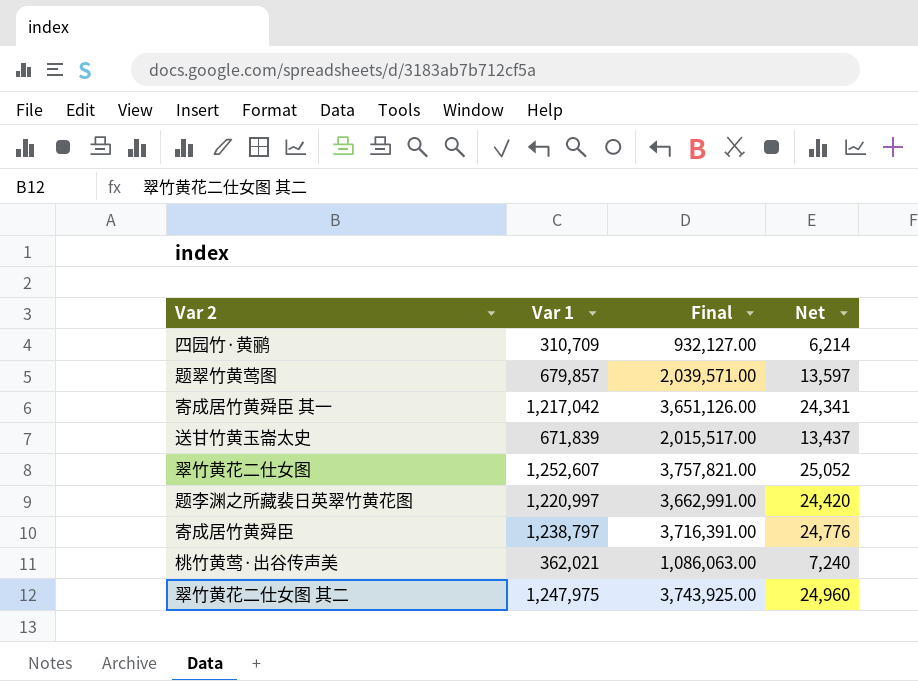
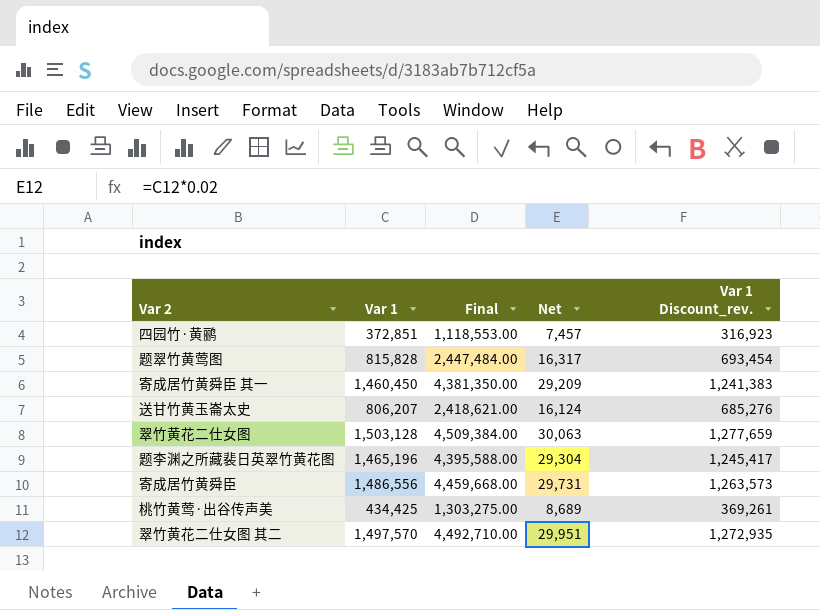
column Var 1 Discount_rev. | formula: none -> [Var 1] * 0.85
四园竹·黄鹂 | Var 1: 310,709 -> 372,851
四园竹·黄鹂 | Final: 932,127.00 -> 1,118,553.00
四园竹·黄鹂 | Net: 6,214 -> 7,457
题翠竹黄莺图 | Var 1: 679,857 -> 815,828
题翠竹黄莺图 | Final: 2,039,571.00 -> 2,447,484.00
题翠竹黄莺图 | Net: 13,597 -> 16,317
寄成居竹黄舜臣 其一 | Var 1: 1,217,042 -> 1,460,450
寄成居竹黄舜臣 其一 | Final: 3,651,126.00 -> 4,381,350.00
寄成居竹黄舜臣 其一 | Net: 24,341 -> 29,209
送甘竹黄玉崙太史 | Var 1: 671,839 -> 806,207
送甘竹黄玉崙太史 | Final: 2,015,517.00 -> 2,418,621.00
送甘竹黄玉崙太史 | Net: 13,437 -> 16,124
翠竹黄花二仕女图 | Var 1: 1,252,607 -> 1,503,128
翠竹黄花二仕女图 | Final: 3,757,821.00 -> 4,509,384.00
翠竹黄花二仕女图 | Net: 25,052 -> 30,063
题李渊之所藏裴日英翠竹黄花图 | Var 1: 1,220,997 -> 1,465,196
题李渊之所藏裴日英翠竹黄花图 | Final: 3,662,991.00 -> 4,395,588.00
题李渊之所藏裴日英翠竹黄花图 | Net: 24,420 -> 29,304
寄成居竹黄舜臣 | Var 1: 1,238,797 -> 1,486,556
寄成居竹黄舜臣 | Final: 3,716,391.00 -> 4,459,668.00
寄成居竹黄舜臣 | Net: 24,776 -> 29,731
桃竹黄莺·出谷传声美 | Var 1: 362,021 -> 434,425
桃竹黄莺·出谷传声美 | Final: 1,086,063.00 -> 1,303,275.00
桃竹黄莺·出谷传声美 | Net: 7,240 -> 8,689
翠竹黄花二仕女图 其二 | Var 1: 1,247,975 -> 1,497,570
翠竹黄花二仕女图 其二 | Final: 3,743,925.00 -> 4,492,710.00
翠竹黄花二仕女图 其二 | Net: 24,960 -> 29,951

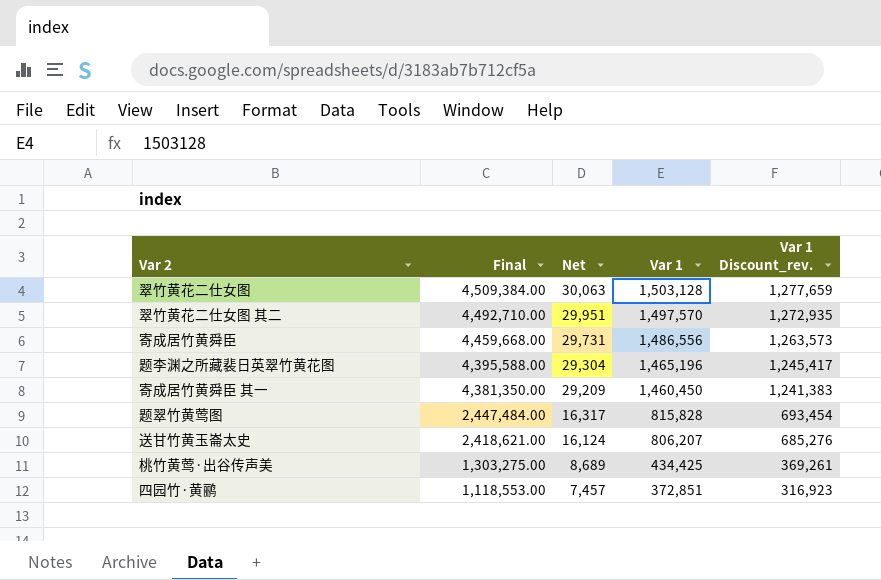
row order: none -> Final descending
column Var 1 | position: 2 -> 4

